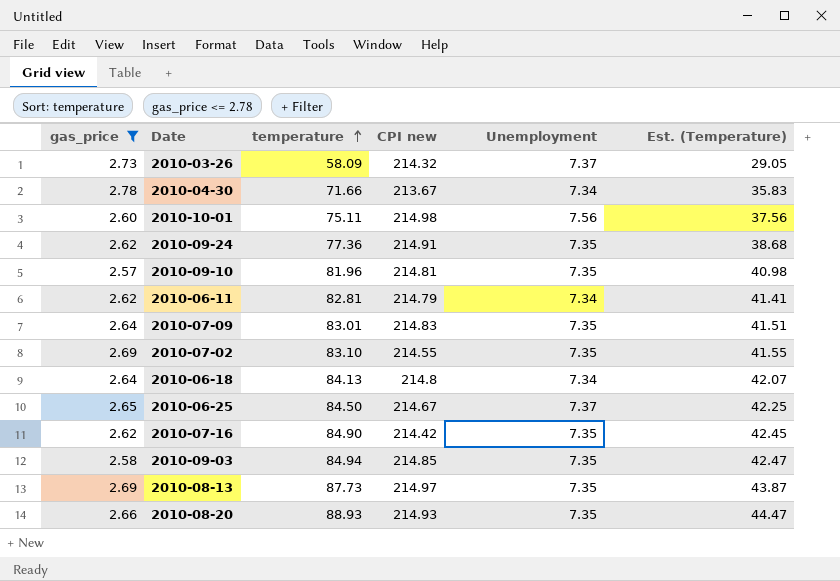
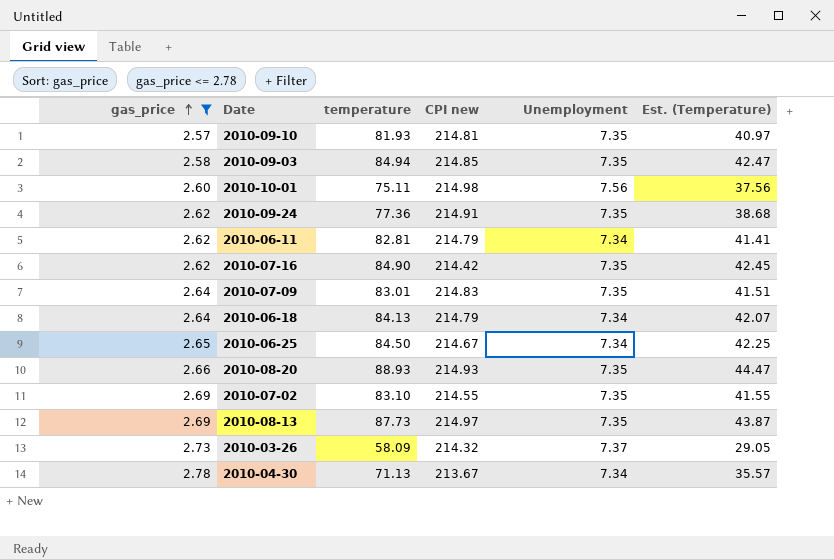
row order: temperature ascending -> gas_price ascending
2010-09-10 | temperature: 81.96 -> 81.93
2010-09-10 | Est. (Temperature): 40.98 -> 40.97
2010-06-18 | CPI new: 214.8 -> 214.79
2010-06-25 | Unemployment: 7.37 -> 7.34
2010-04-30 | temperature: 71.66 -> 71.13
2010-04-30 | Est. (Temperature): 35.83 -> 35.57

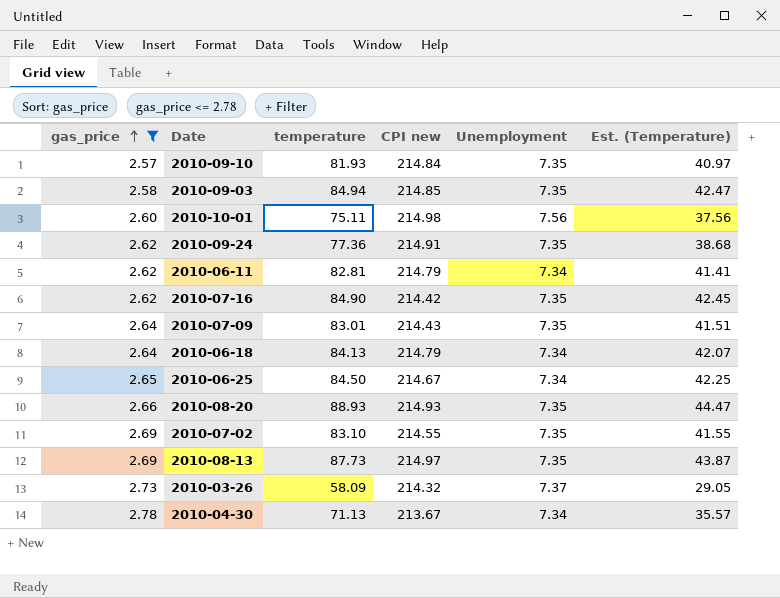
2010-09-10 | CPI new: 214.81 -> 214.84
2010-07-09 | CPI new: 214.83 -> 214.43

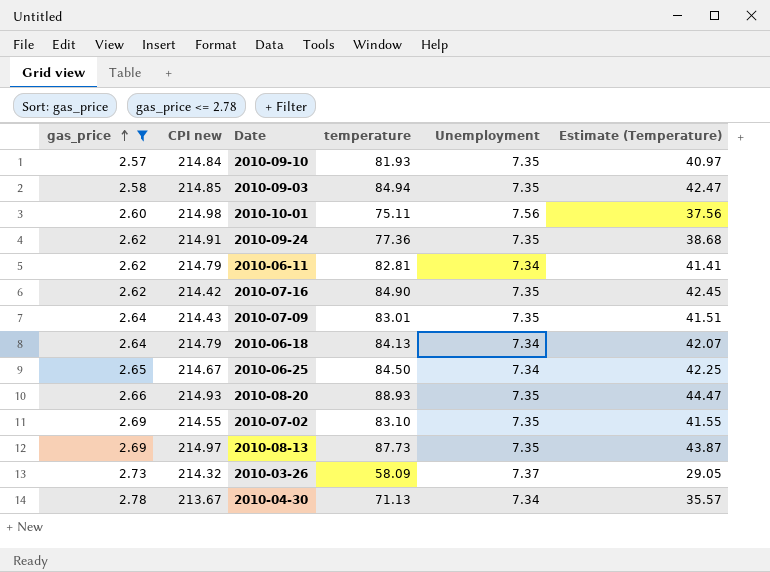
column CPI new | position: 4 -> 2
column name: Est. (Temperature) -> Estimate (Temperature)

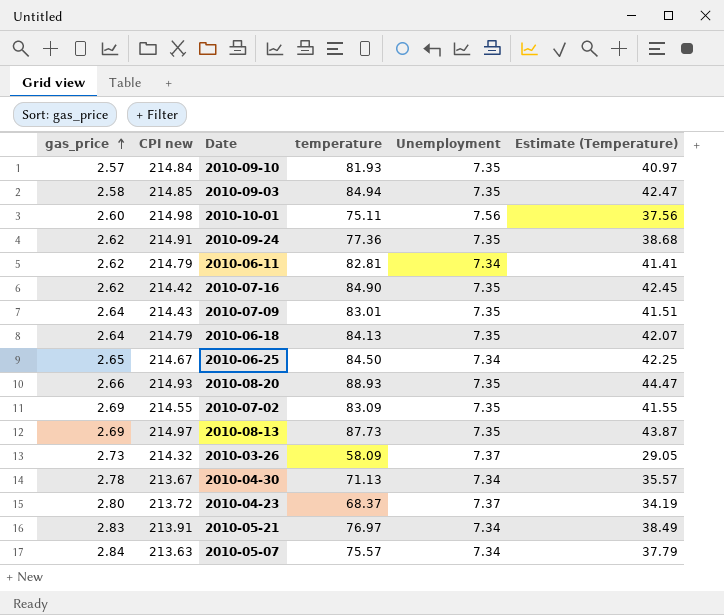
filter: gas_price <= 2.78 -> none
2010-06-18 | Unemployment: 7.34 -> 7.35
2010-07-02 | temperature: 83.10 -> 83.09

